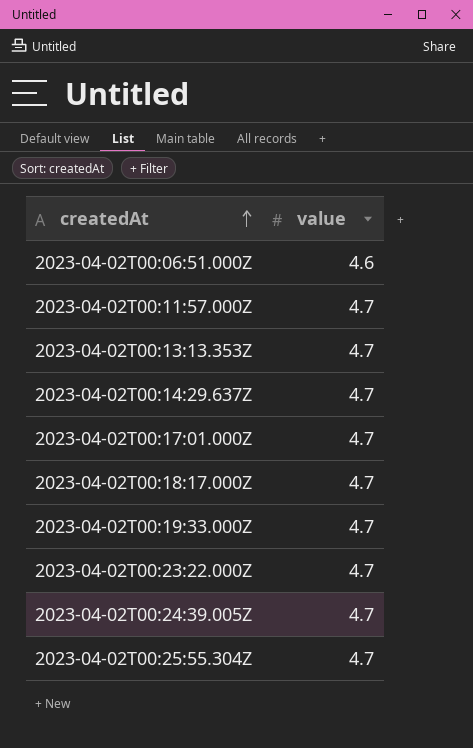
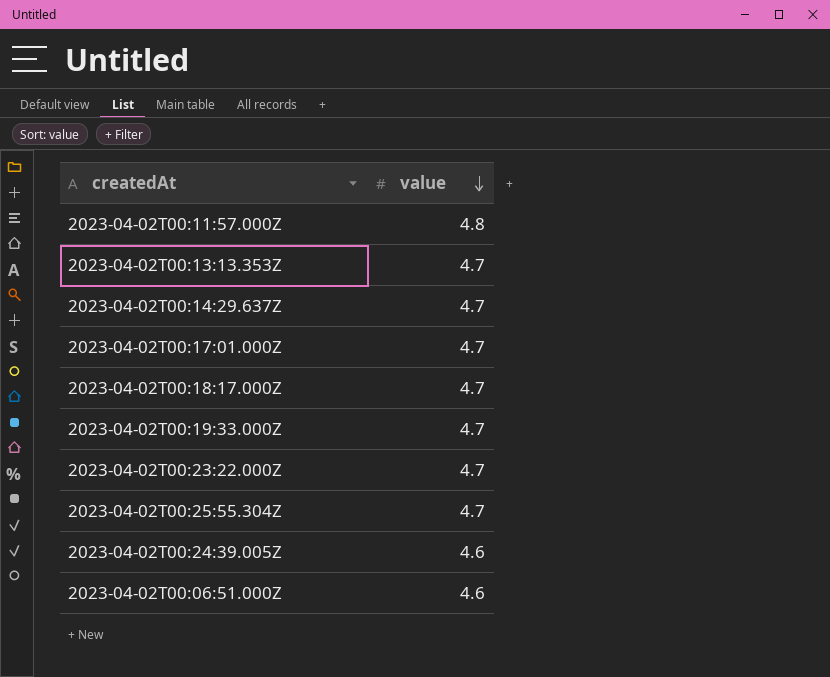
row order: createdAt ascending -> value descending
2023-04-02T00:11:57.000Z | value: 4.7 -> 4.8
2023-04-02T00:24:39.005Z | value: 4.7 -> 4.6

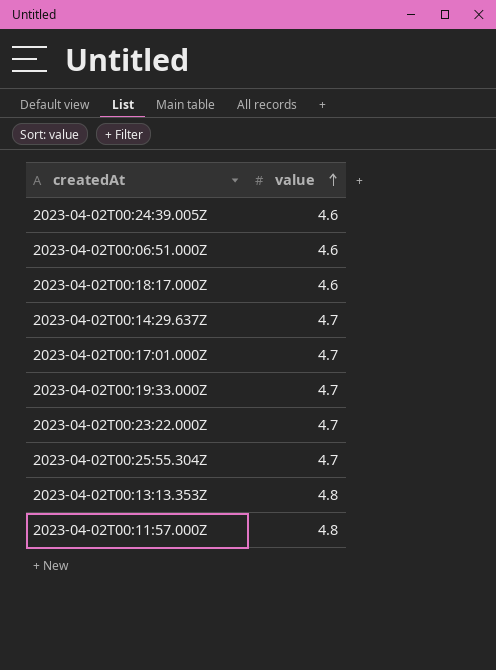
row order: value descending -> value ascending
2023-04-02T00:18:17.000Z | value: 4.7 -> 4.6
2023-04-02T00:13:13.353Z | value: 4.7 -> 4.8

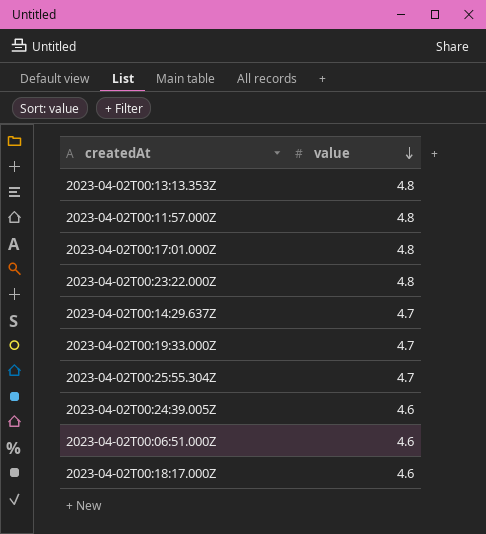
row order: value ascending -> value descending
2023-04-02T00:17:01.000Z | value: 4.7 -> 4.8
2023-04-02T00:23:22.000Z | value: 4.7 -> 4.8

